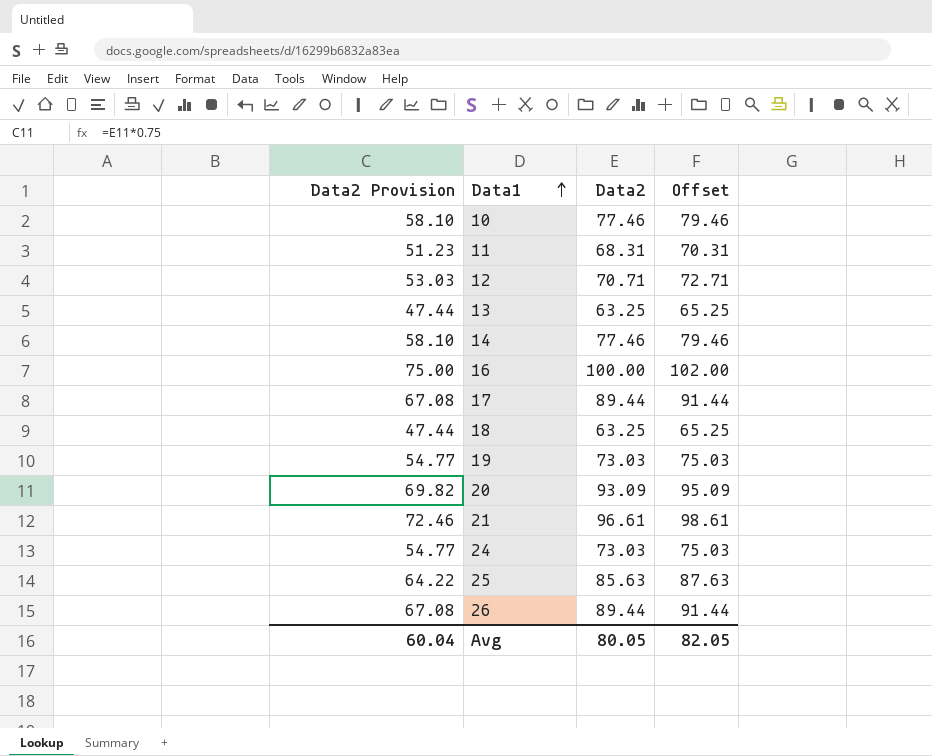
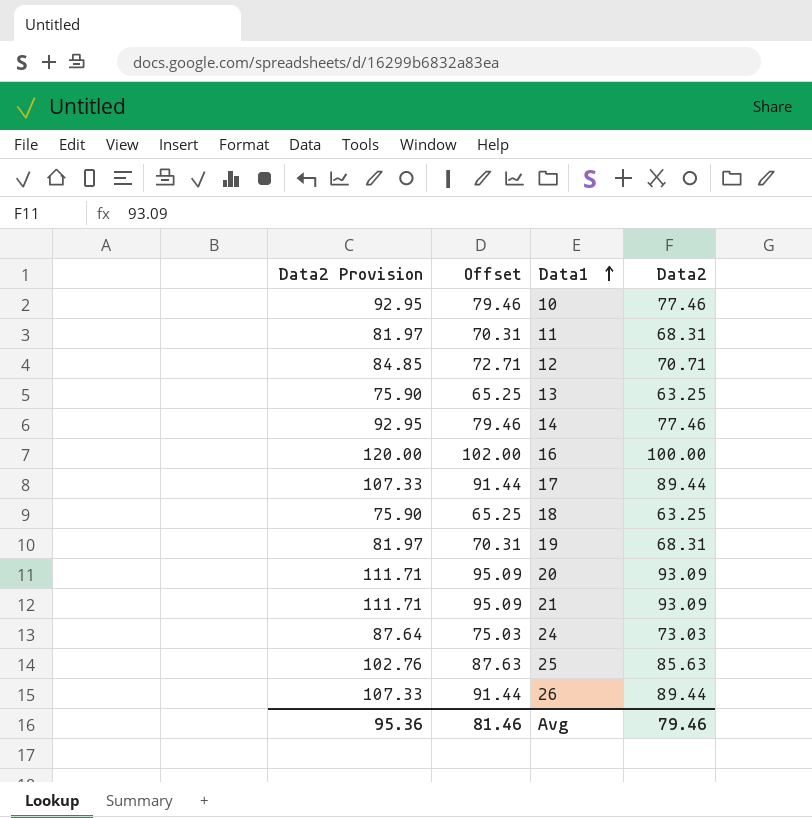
column Data2 Provision | formula: [Data2] * 0.75 -> [Data2] * 1.2
column Offset | position: 4 -> 2
19 | Offset: 75.03 -> 70.31
19 | Data2: 73.03 -> 68.31
21 | Offset: 98.61 -> 95.09
21 | Data2: 96.61 -> 93.09
Avg | Data2 Provision: 60.04 -> 95.36
Avg | Offset: 82.05 -> 81.46
Avg | Data2: 80.05 -> 79.46

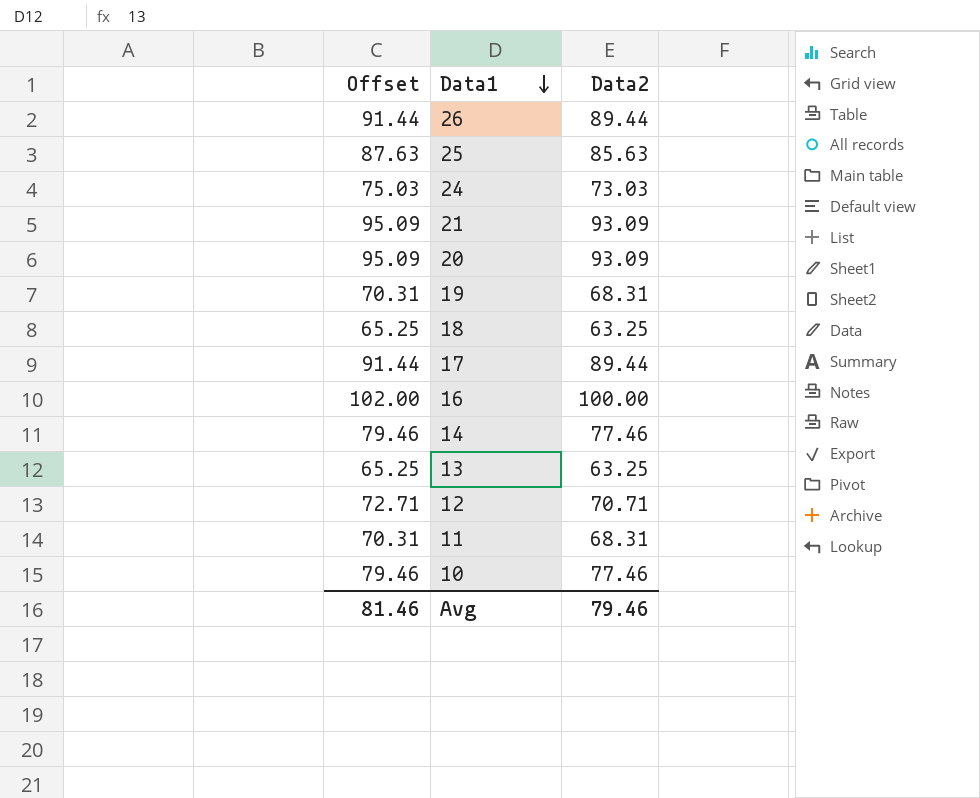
row order: Data1 ascending -> Data1 descending
column Data2 Provision | formula: [Data2] * 1.2 -> none

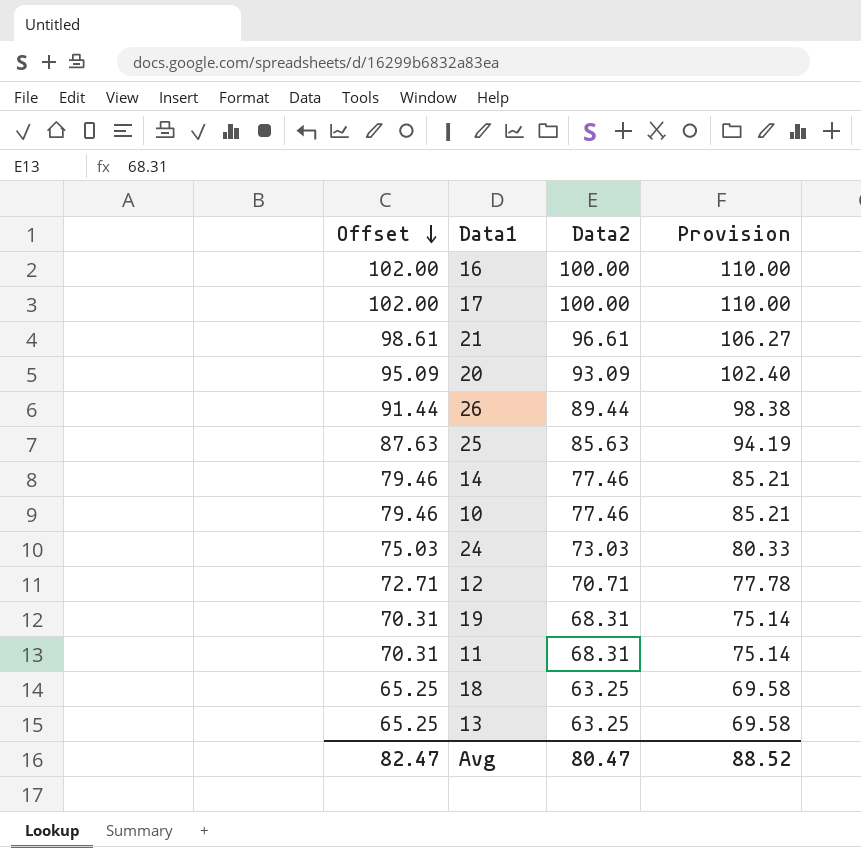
row order: Data1 descending -> Offset descending
column Provision | formula: none -> [Data2] * 1.1
17 | Offset: 91.44 -> 102.00
17 | Data2: 89.44 -> 100.00
21 | Offset: 95.09 -> 98.61
21 | Data2: 93.09 -> 96.61
Avg | Offset: 81.46 -> 82.47
Avg | Data2: 79.46 -> 80.47

